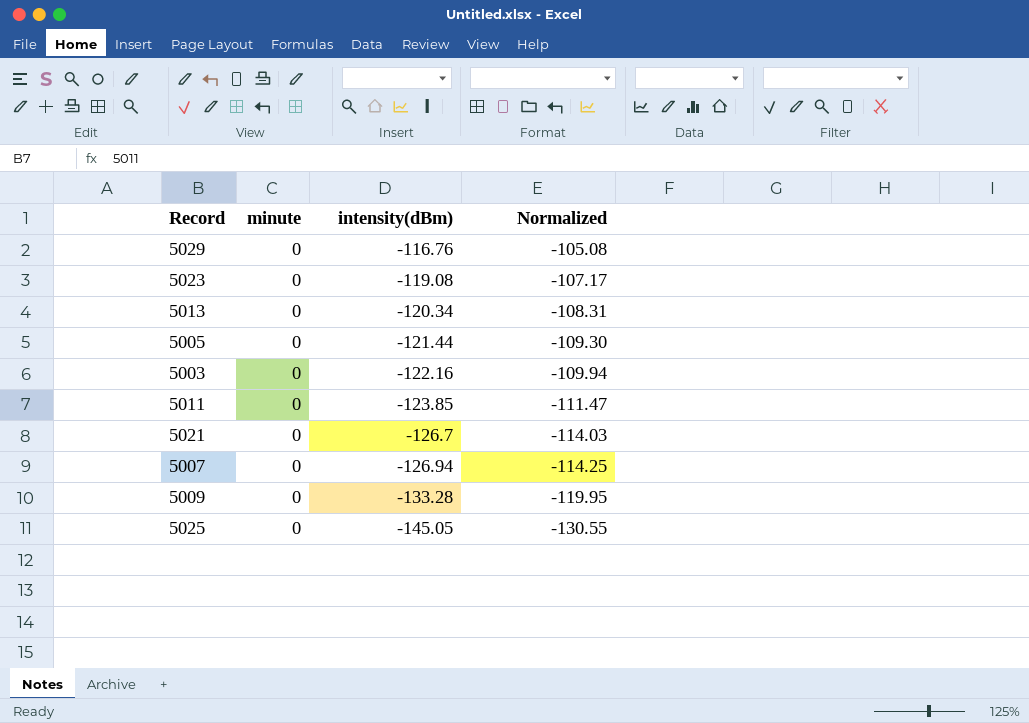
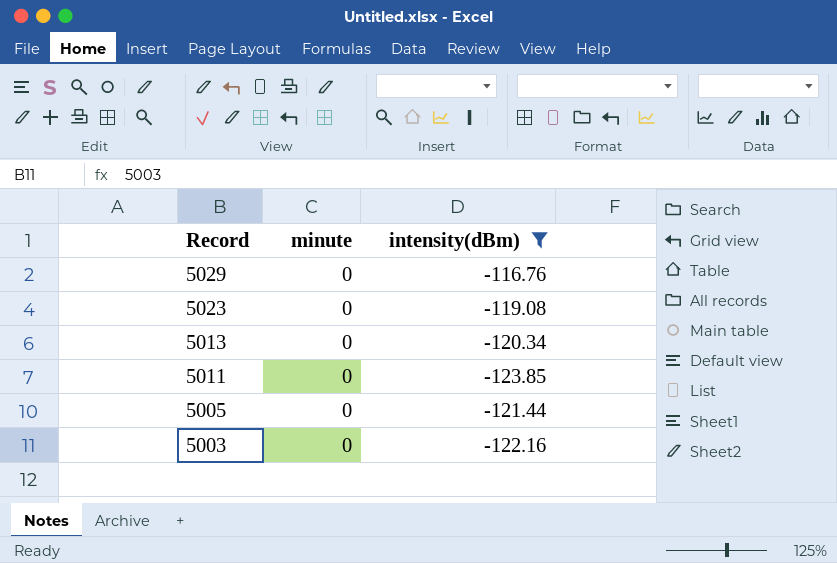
filter: none -> intensity(dBm) >= -123.85
row order: intensity(dBm) descending -> Record descending
column Normalized | formula: [intensity(dBm)] * 0.9 -> none

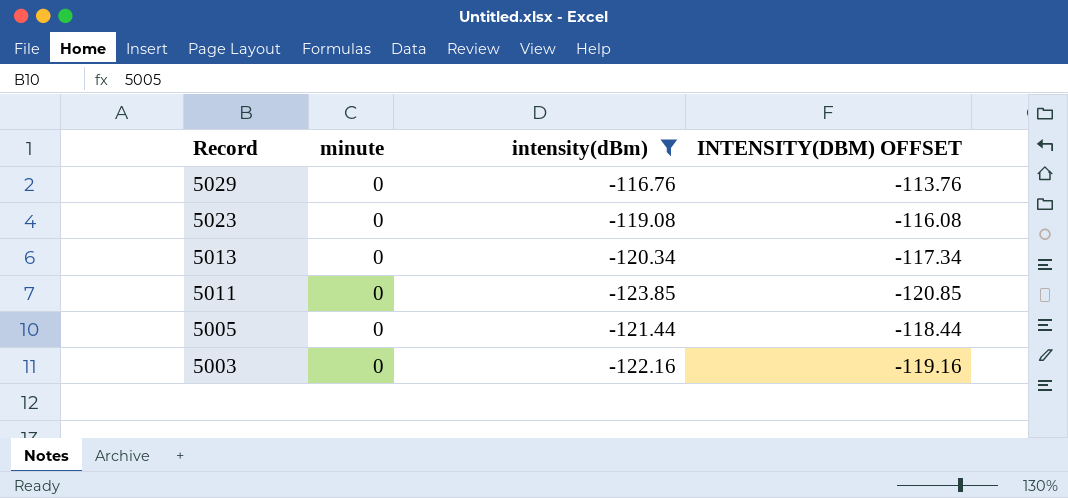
column INTENSITY(DBM) OFFSET | formula: none -> [intensity(dBm)] + 3

